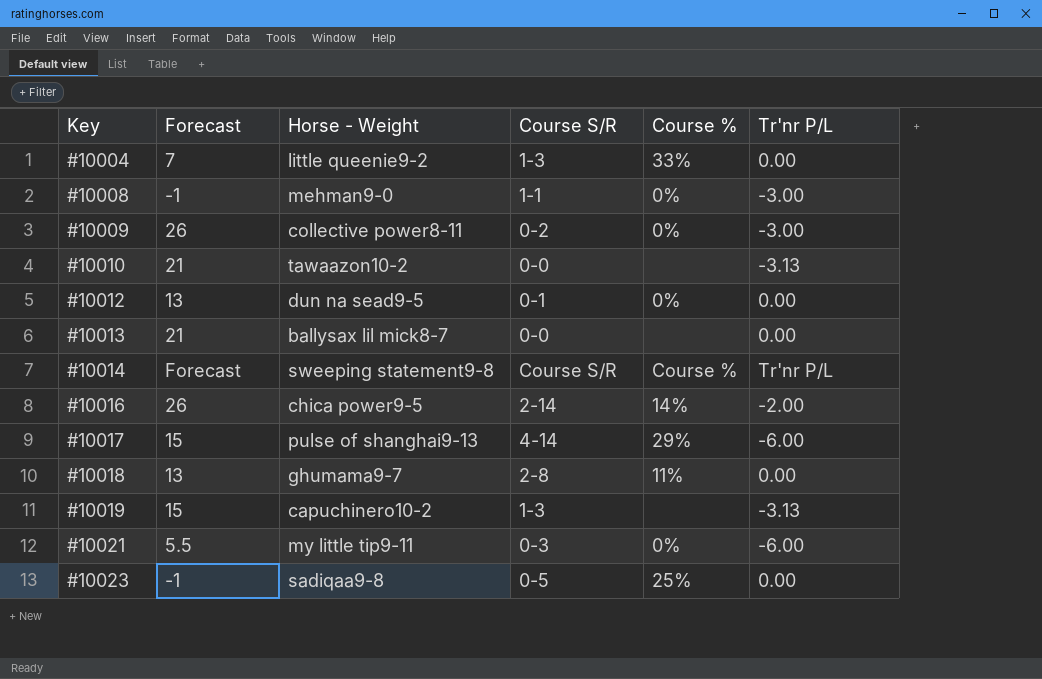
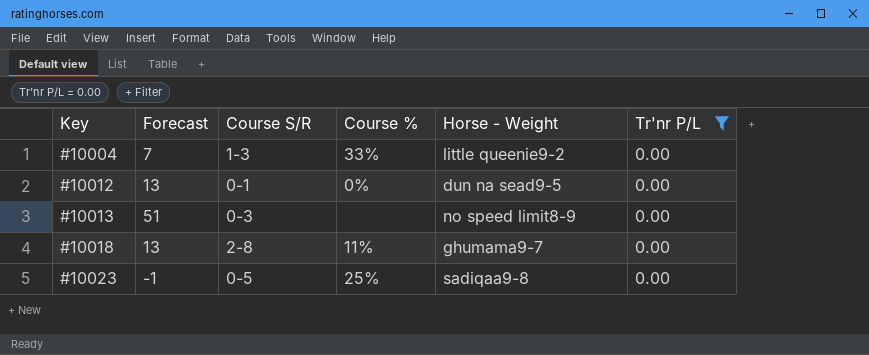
filter: none -> Tr'nr P/L = 0.00
column Horse - Weight | position: 3 -> 5
#10013 | Forecast: 21 -> 51
#10013 | Course S/R: 0-0 -> 0-3
#10013 | Horse - Weight: ballysax lil mick8-7 -> no speed limit8-9

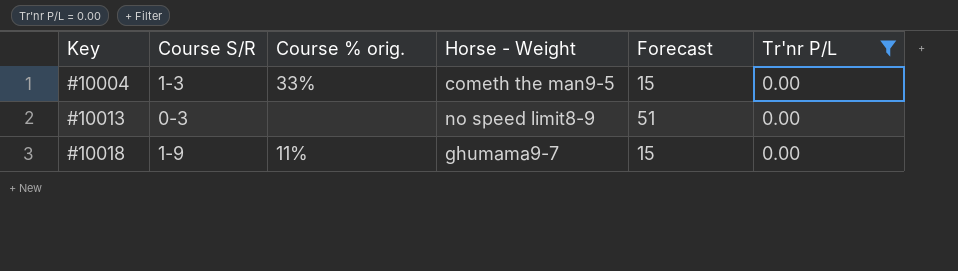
column name: Course % -> Course % orig.
column Forecast | position: 2 -> 5
row #10012: 13 | 0-1 | 0% | dun na sead9-5 | 0.00 -> none
row #10023: -1 | 0-5 | 25% | sadiqaa9-8 | 0.00 -> none
#10004 | Horse - Weight: little queenie9-2 -> cometh the man9-5
#10004 | Forecast: 7 -> 15
#10018 | Course S/R: 2-8 -> 1-9
#10018 | Forecast: 13 -> 15

